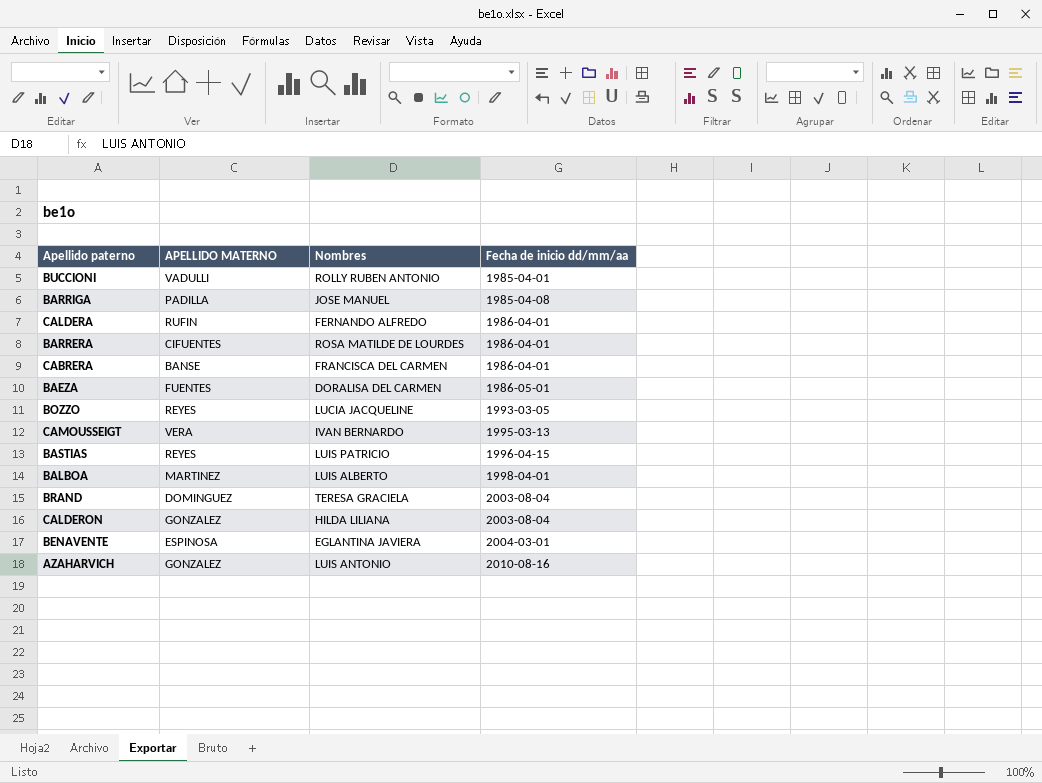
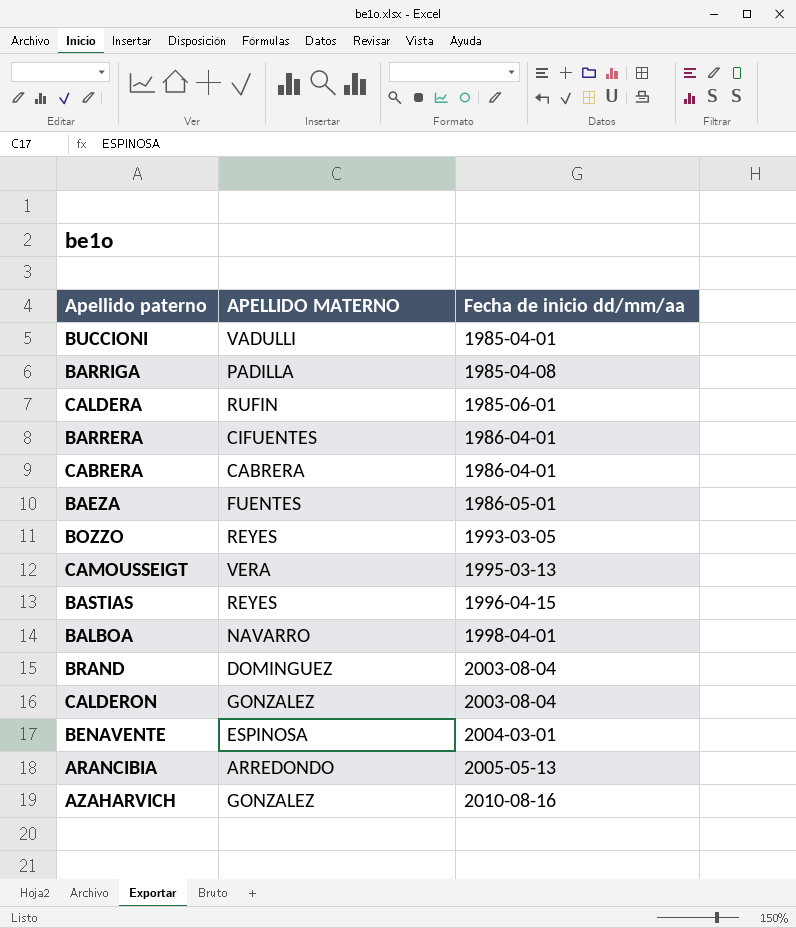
column Nombres | position: 3 -> none
CALDERA | Fecha de inicio dd/mm/aa: 1986-04-01 -> 1985-06-01
CABRERA | APELLIDO MATERNO: BANSE -> CABRERA
BALBOA | APELLIDO MATERNO: MARTINEZ -> NAVARRO
row ARANCIBIA: none -> ARREDONDO | 2005-05-13

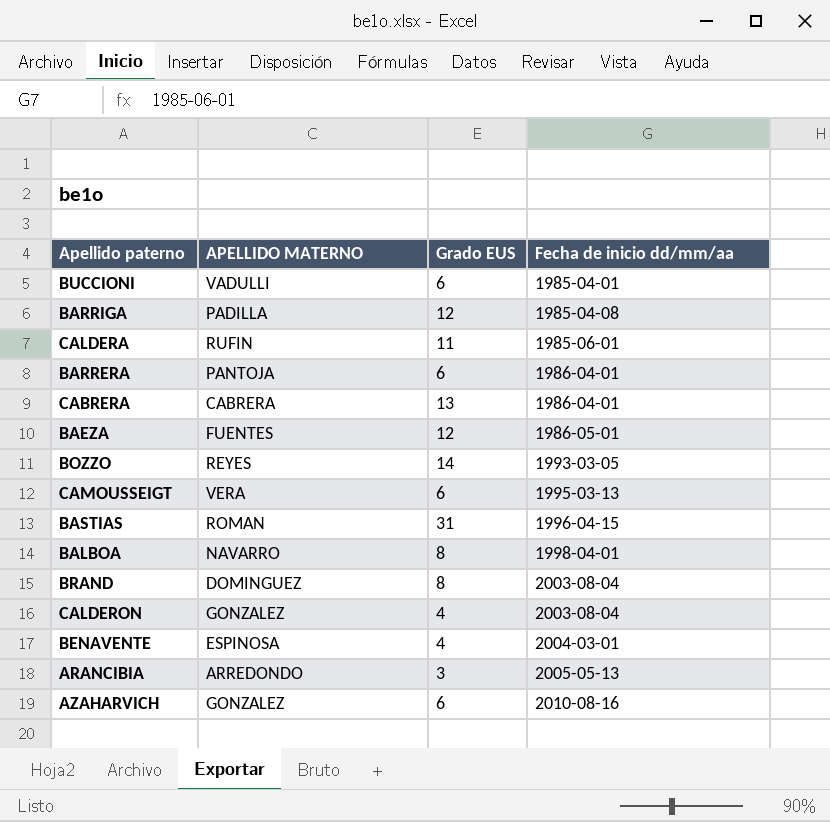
column Grado EUS | position: none -> 3
BARRERA | APELLIDO MATERNO: CIFUENTES -> PANTOJA
BASTIAS | APELLIDO MATERNO: REYES -> ROMAN

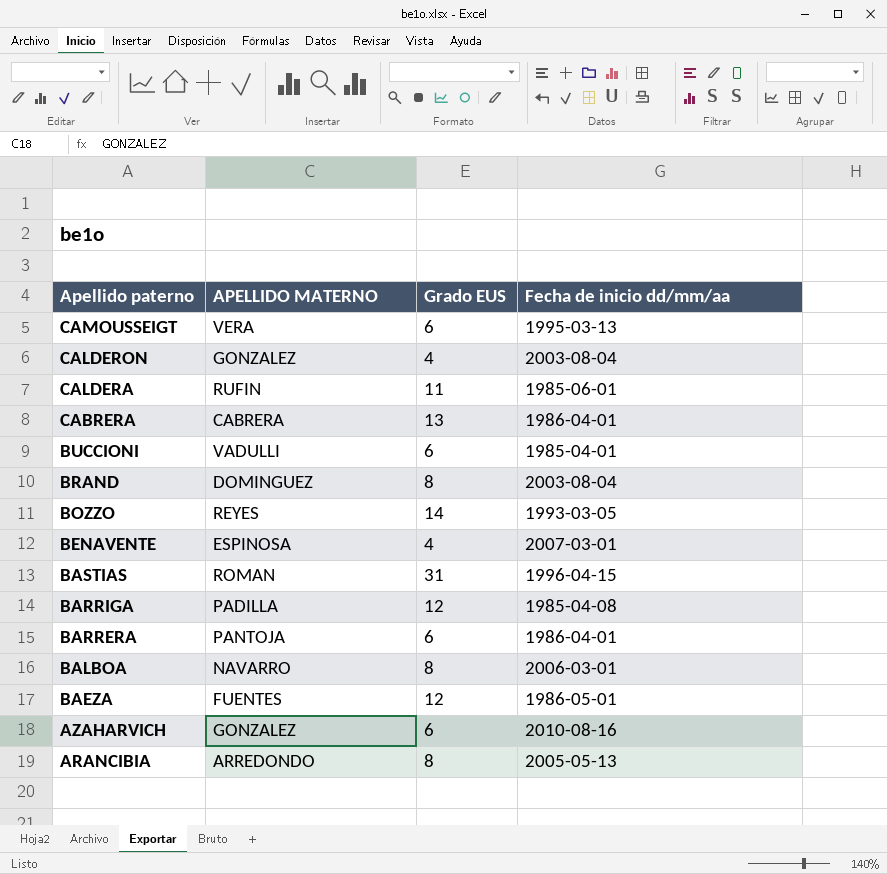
row order: Fecha de inicio dd/mm/aa ascending -> Apellido paterno descending
BENAVENTE | Fecha de inicio dd/mm/aa: 2004-03-01 -> 2007-03-01
BALBOA | Fecha de inicio dd/mm/aa: 1998-04-01 -> 2006-03-01
ARANCIBIA | Grado EUS: 3 -> 8

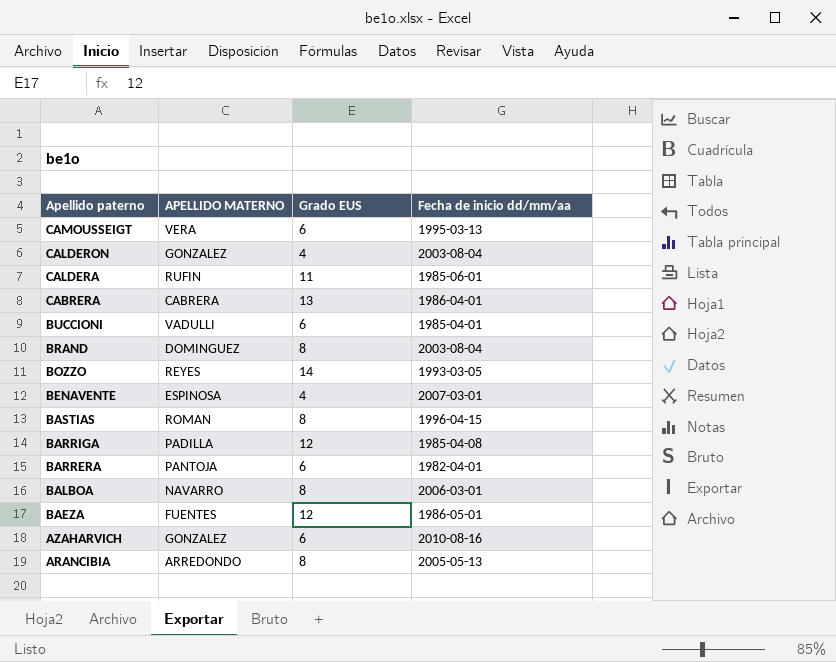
BASTIAS | Grado EUS: 31 -> 8
BARRERA | Fecha de inicio dd/mm/aa: 1986-04-01 -> 1982-04-01

